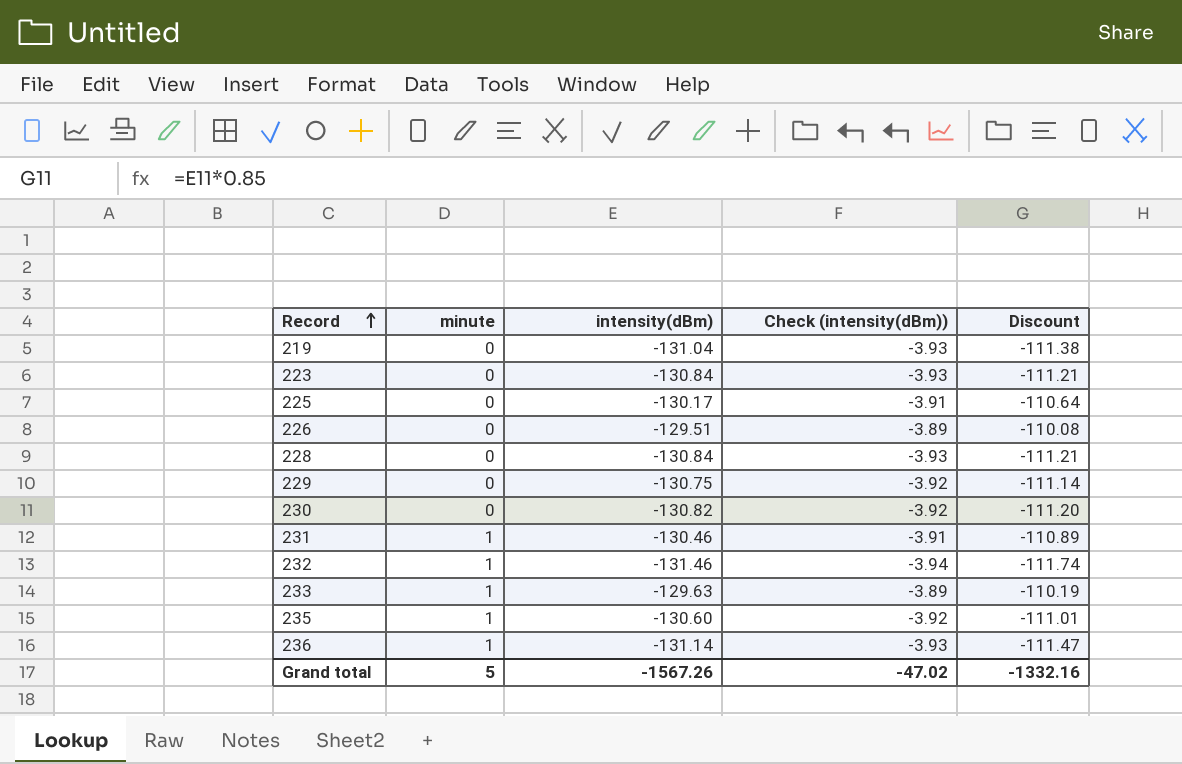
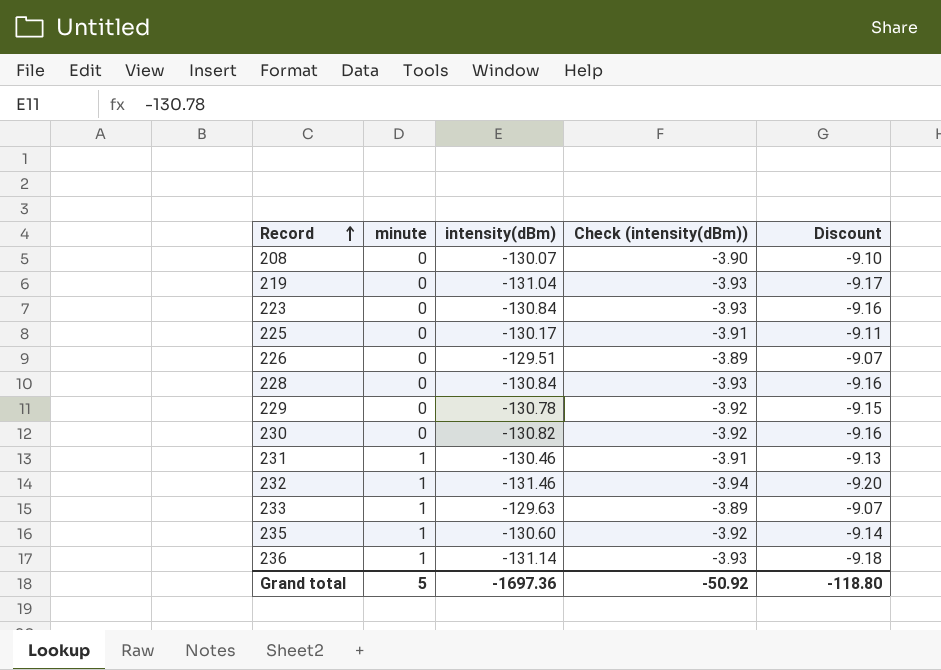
column Discount | formula: [intensity(dBm)] * 0.85 -> [intensity(dBm)] * 0.07
row 208: none -> 0 | -130.07 | -3.90 | -9.10
229 | intensity(dBm): -130.75 -> -130.78
Grand total | intensity(dBm): -1567.26 -> -1697.36
Grand total | Check (intensity(dBm)): -47.02 -> -50.92
Grand total | Discount: -1332.16 -> -118.80

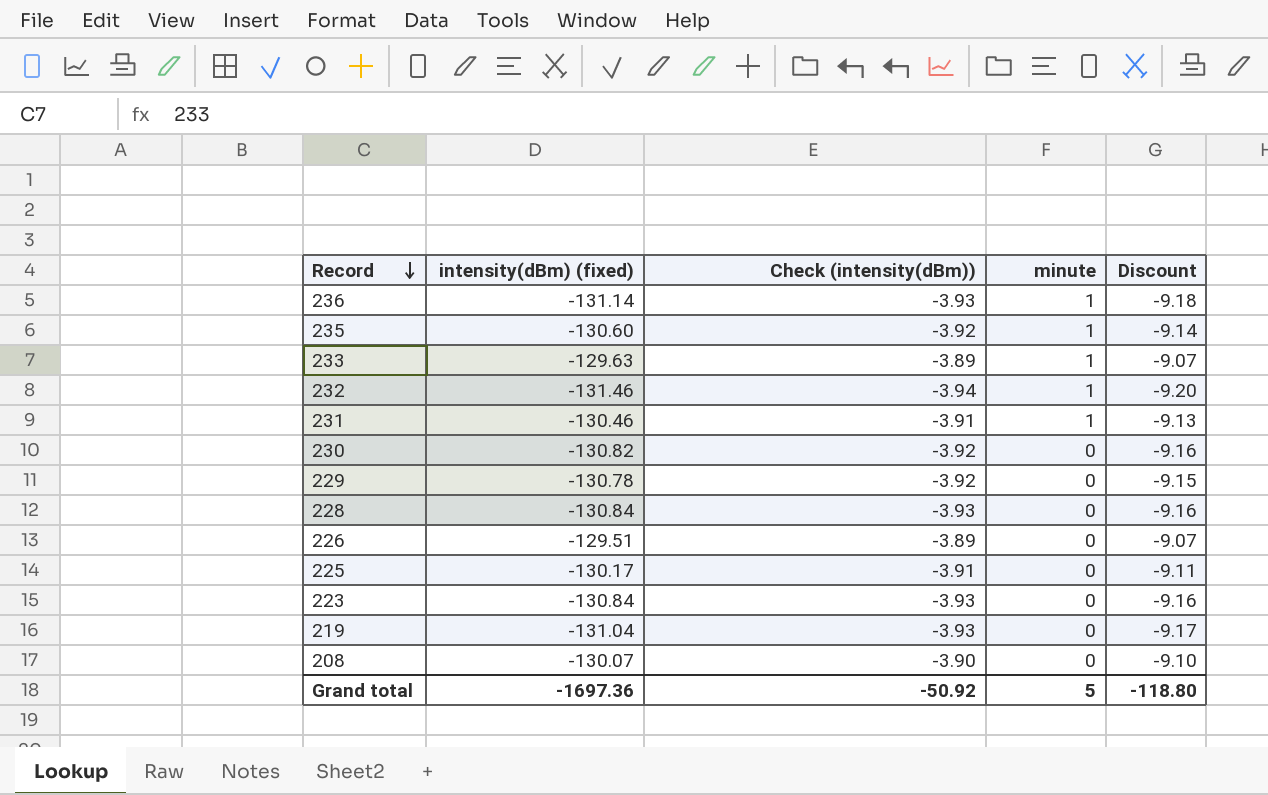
row order: Record ascending -> Record descending
column name: intensity(dBm) -> intensity(dBm) (fixed)
column minute | position: 2 -> 4

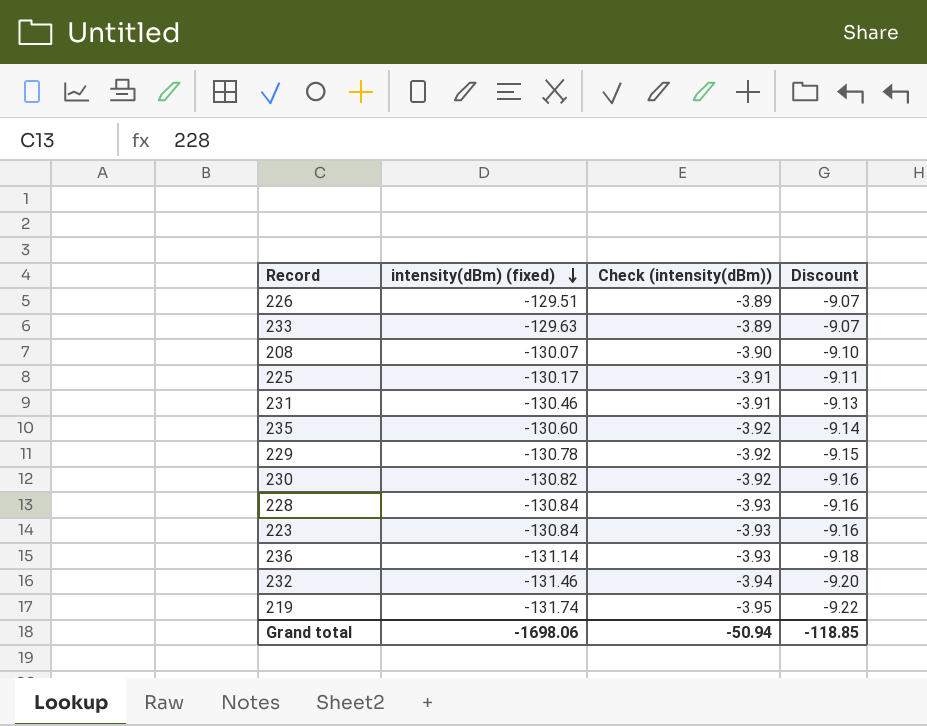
row order: Record descending -> intensity(dBm) (fixed) descending
column minute | position: 4 -> none
219 | intensity(dBm) (fixed): -131.04 -> -131.74
219 | Check (intensity(dBm)): -3.93 -> -3.95
219 | Discount: -9.17 -> -9.22
Grand total | intensity(dBm) (fixed): -1697.36 -> -1698.06
Grand total | Check (intensity(dBm)): -50.92 -> -50.94
Grand total | Discount: -118.80 -> -118.85

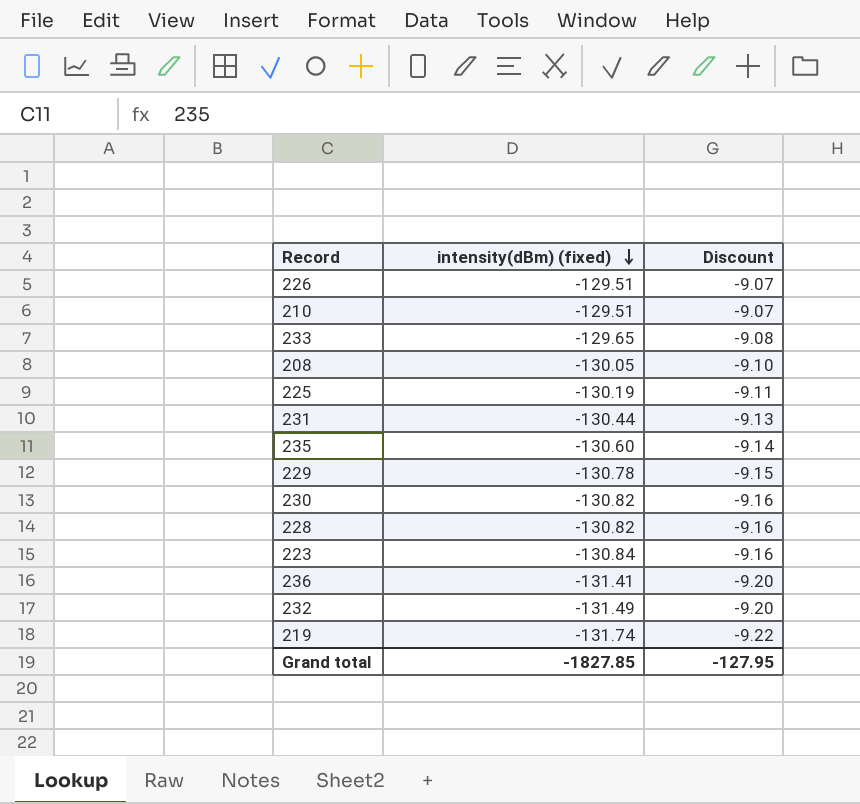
column Check (intensity(dBm)) | formula: [intensity(dBm) (fixed)] * 0.03 -> none
row 210: none -> -129.51 | -9.07
233 | intensity(dBm) (fixed): -129.63 -> -129.65
233 | Discount: -9.07 -> -9.08
208 | intensity(dBm) (fixed): -130.07 -> -130.05
225 | intensity(dBm) (fixed): -130.17 -> -130.19
231 | intensity(dBm) (fixed): -130.46 -> -130.44
228 | intensity(dBm) (fixed): -130.84 -> -130.82
236 | intensity(dBm) (fixed): -131.14 -> -131.41
236 | Discount: -9.18 -> -9.20
232 | intensity(dBm) (fixed): -131.46 -> -131.49
Grand total | intensity(dBm) (fixed): -1698.06 -> -1827.85
Grand total | Discount: -118.85 -> -127.95

